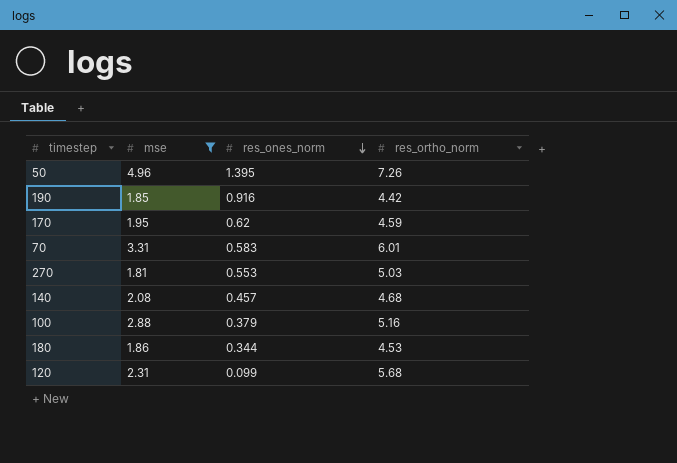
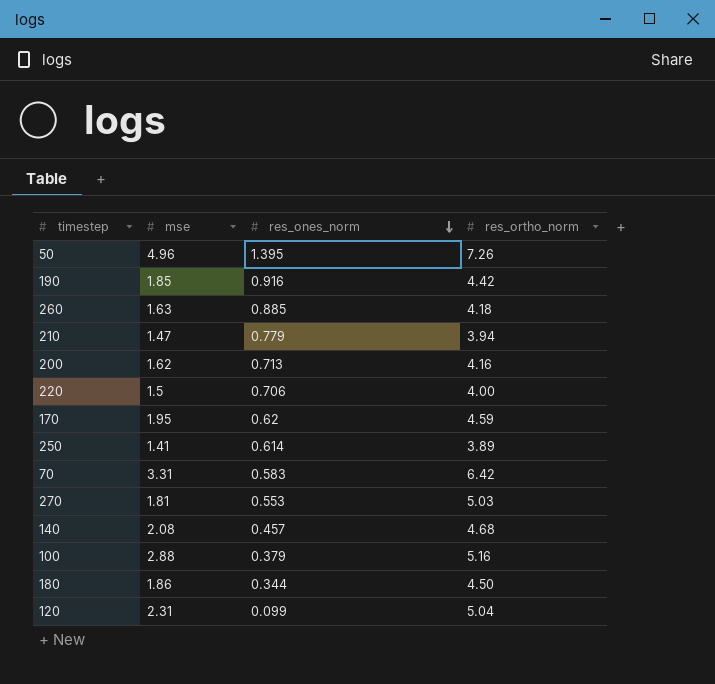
filter: mse >= 1.81 -> none
70 | res_ortho_norm: 6.01 -> 6.42
180 | res_ortho_norm: 4.53 -> 4.50
120 | res_ortho_norm: 5.68 -> 5.04

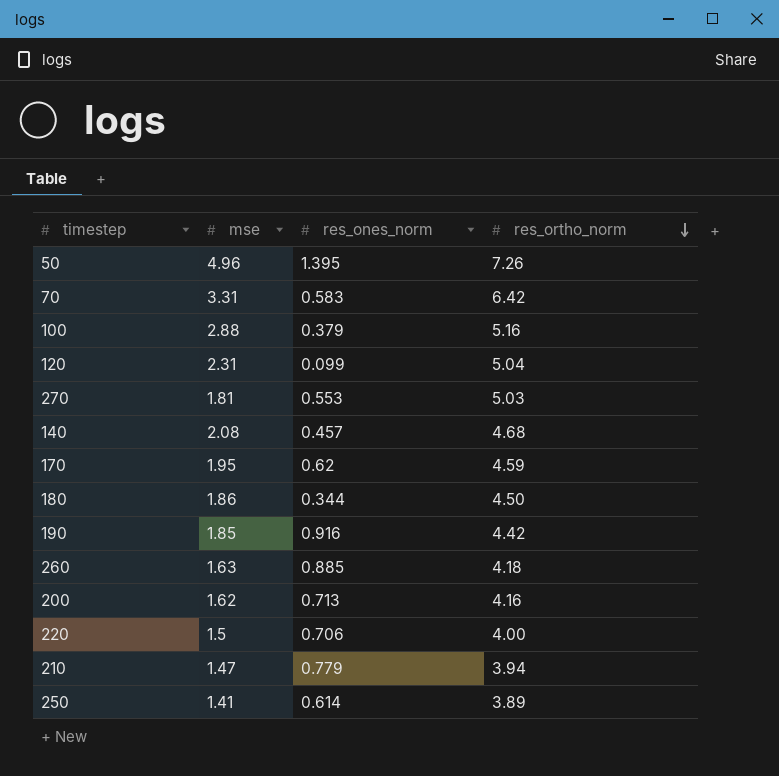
row order: res_ones_norm descending -> res_ortho_norm descending

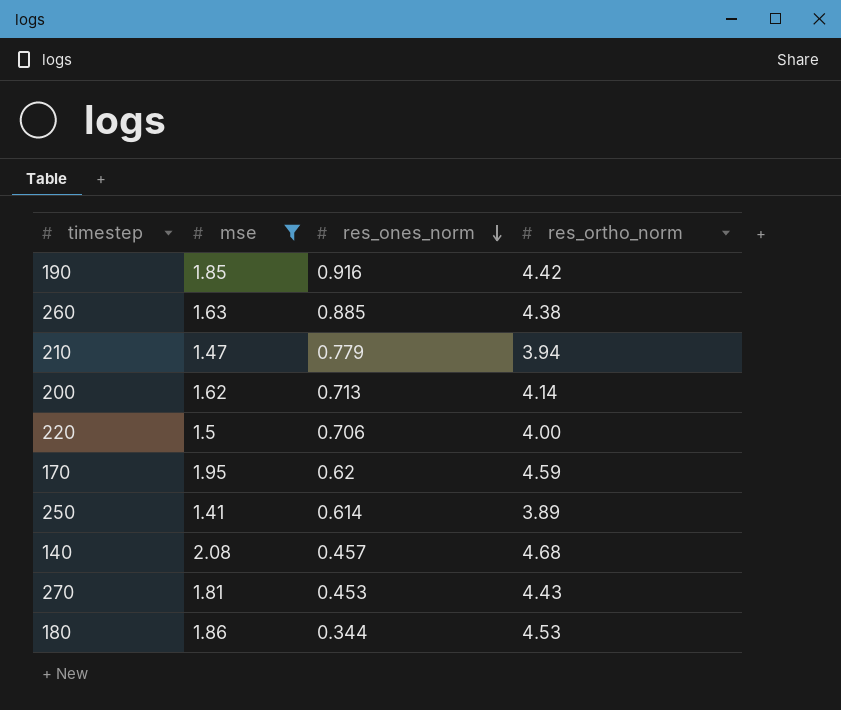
filter: none -> mse <= 2.08
row order: res_ortho_norm descending -> res_ones_norm descending
260 | res_ortho_norm: 4.18 -> 4.38
200 | res_ortho_norm: 4.16 -> 4.14
270 | res_ones_norm: 0.553 -> 0.453
270 | res_ortho_norm: 5.03 -> 4.43
180 | res_ortho_norm: 4.50 -> 4.53

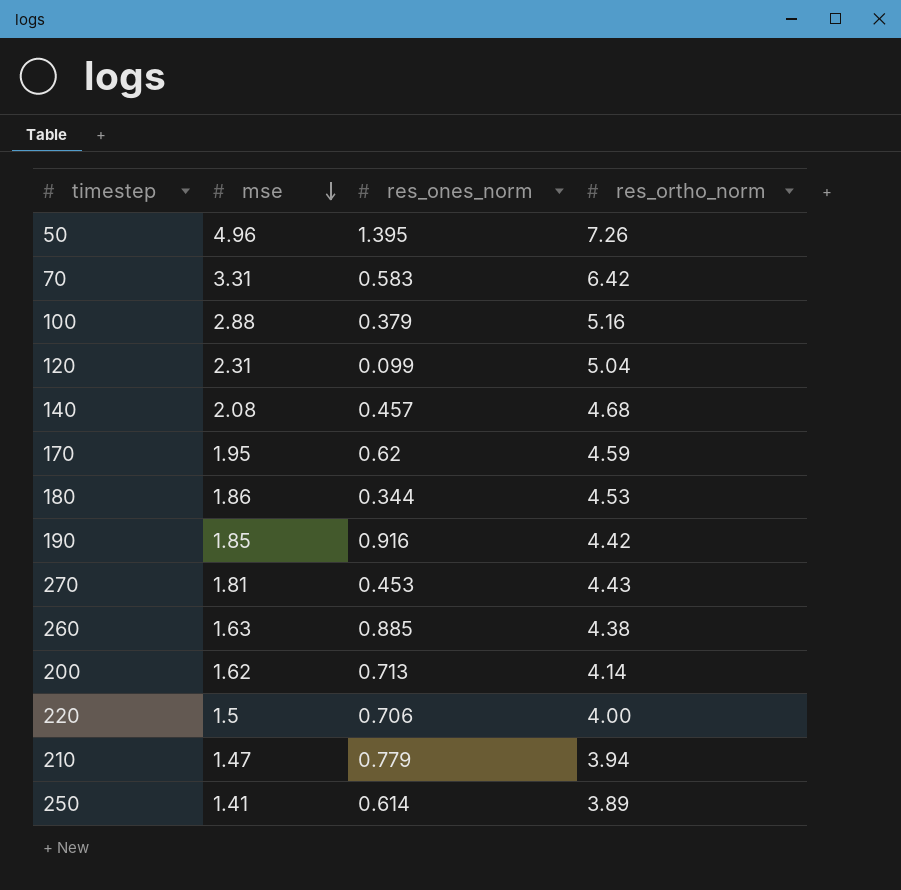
filter: mse <= 2.08 -> none
row order: res_ones_norm descending -> mse descending

